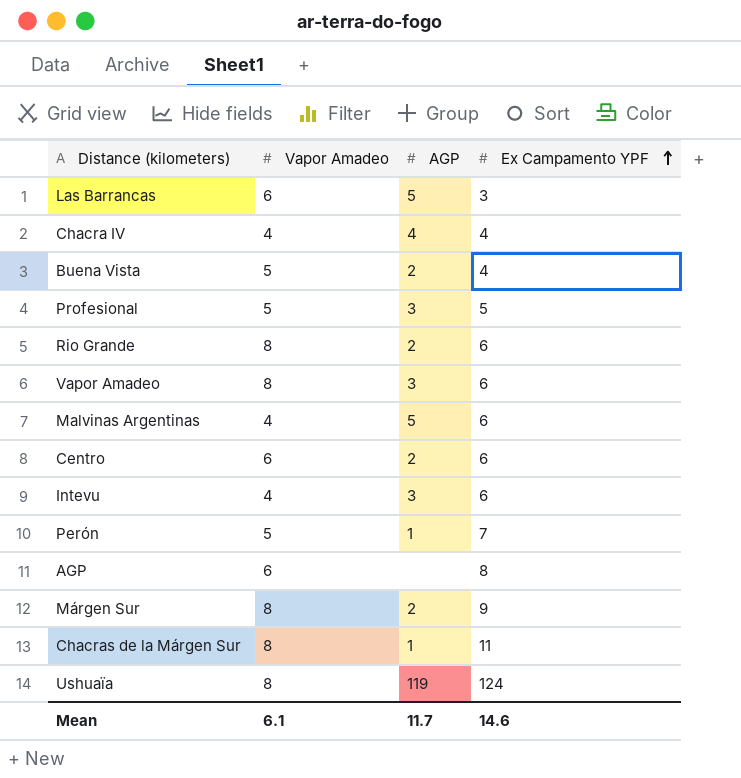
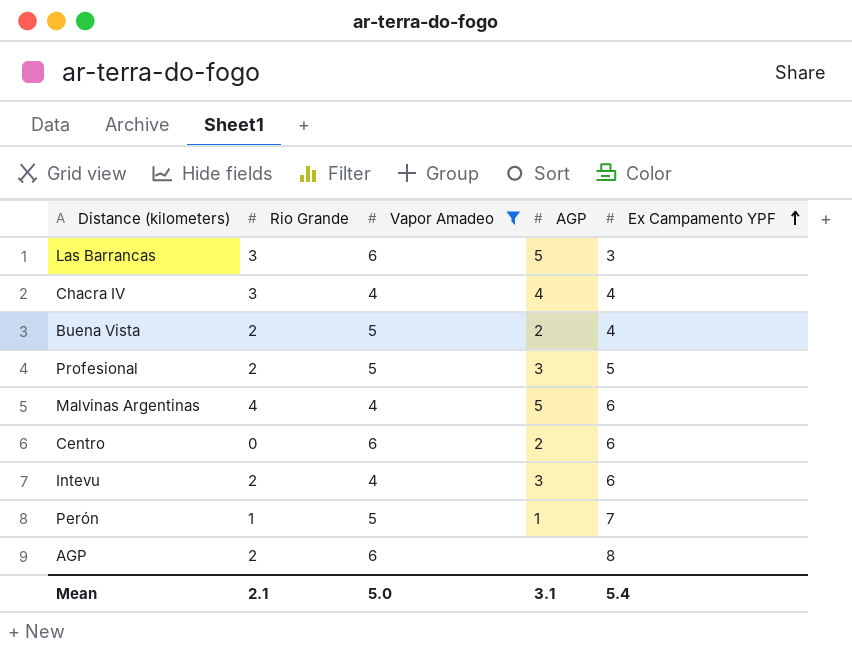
filter: none -> Vapor Amadeo != 8
column Rio Grande | position: none -> 2
Mean | Vapor Amadeo: 6.1 -> 5.0
Mean | AGP: 11.7 -> 3.1
Mean | Ex Campamento YPF: 14.6 -> 5.4

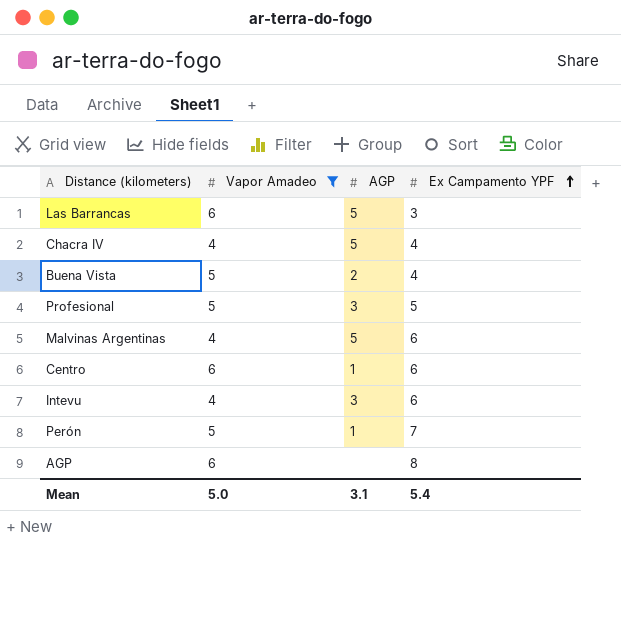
column Rio Grande | position: 2 -> none
Chacra IV | AGP: 4 -> 5
Centro | AGP: 2 -> 1

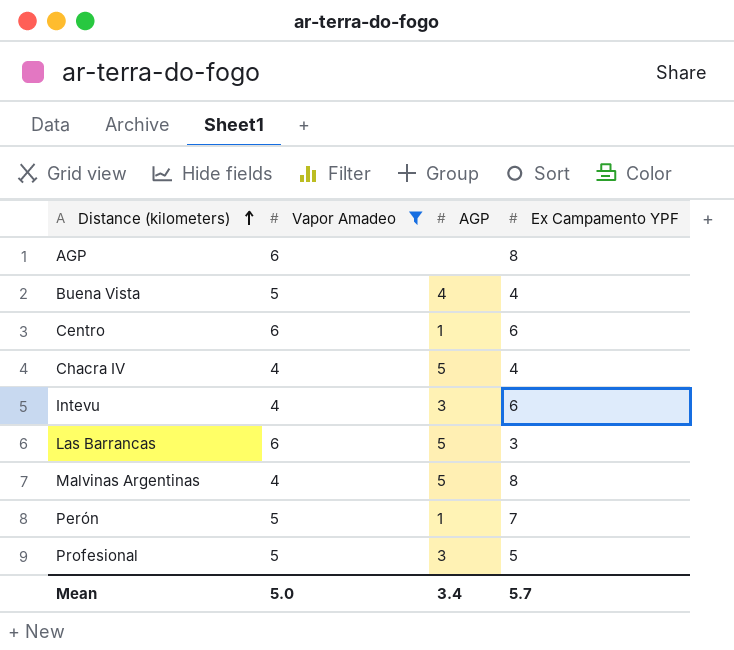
row order: Ex Campamento YPF ascending -> Distance (kilometers) ascending
Buena Vista | AGP: 2 -> 4
Malvinas Argentinas | Ex Campamento YPF: 6 -> 8
Mean | AGP: 3.1 -> 3.4
Mean | Ex Campamento YPF: 5.4 -> 5.7

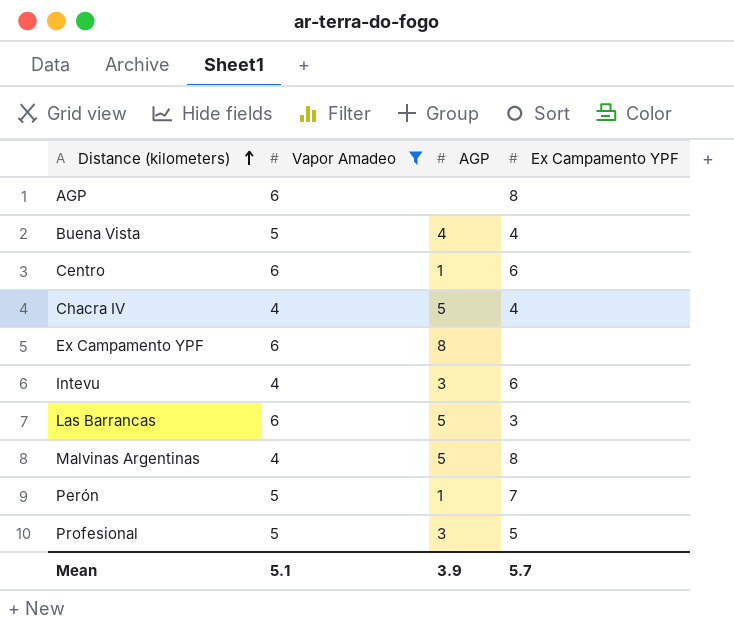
row Ex Campamento YPF: none -> 6 | 8 | none
Mean | Vapor Amadeo: 5.0 -> 5.1
Mean | AGP: 3.4 -> 3.9

